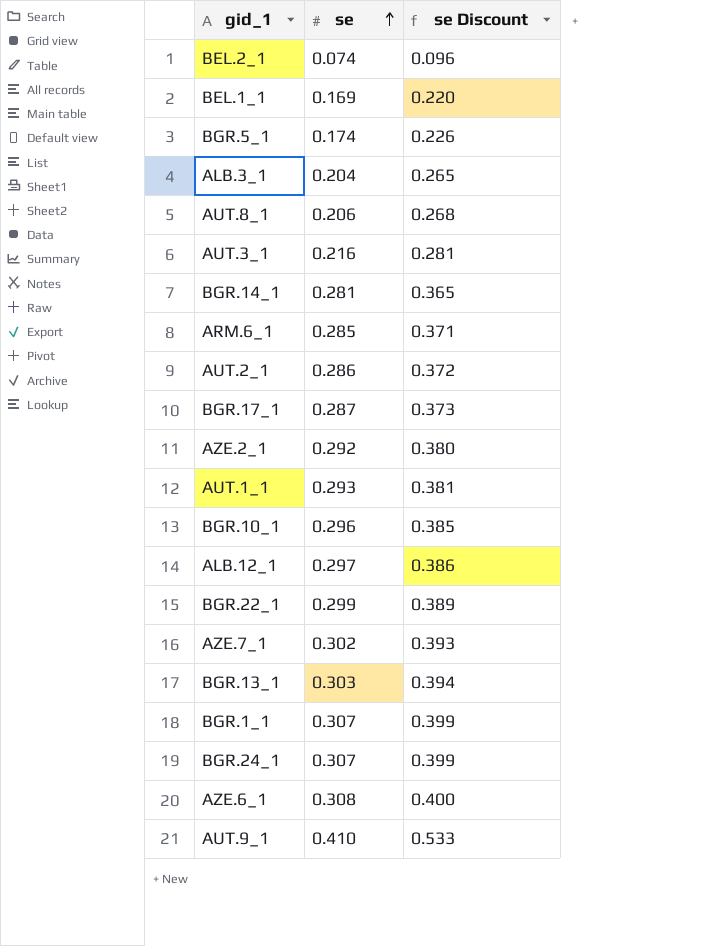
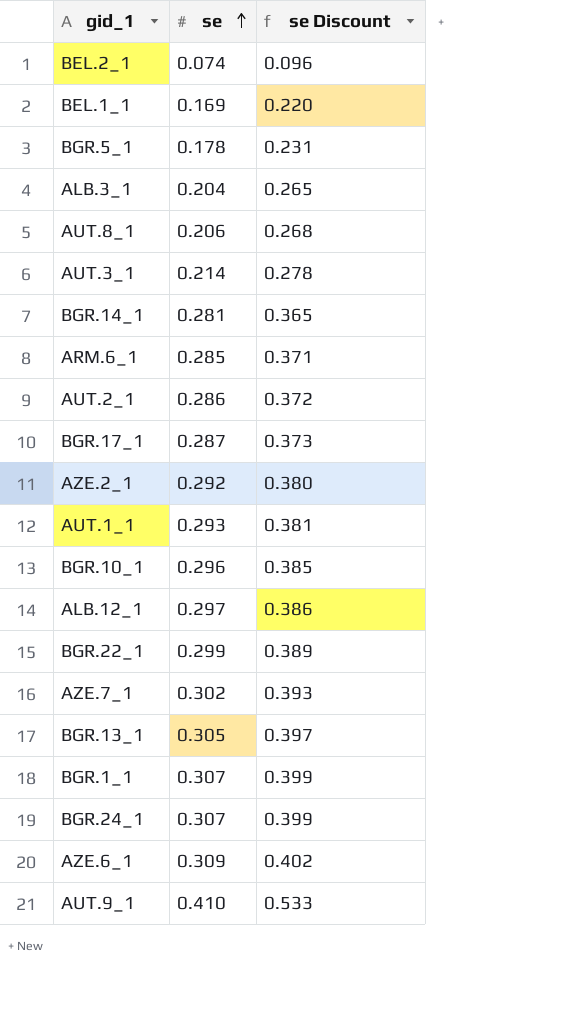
BGR.5_1 | se: 0.174 -> 0.178
BGR.5_1 | se Discount: 0.226 -> 0.231
AUT.3_1 | se: 0.216 -> 0.214
AUT.3_1 | se Discount: 0.281 -> 0.278
BGR.13_1 | se: 0.303 -> 0.305
BGR.13_1 | se Discount: 0.394 -> 0.397
AZE.6_1 | se: 0.308 -> 0.309
AZE.6_1 | se Discount: 0.400 -> 0.402

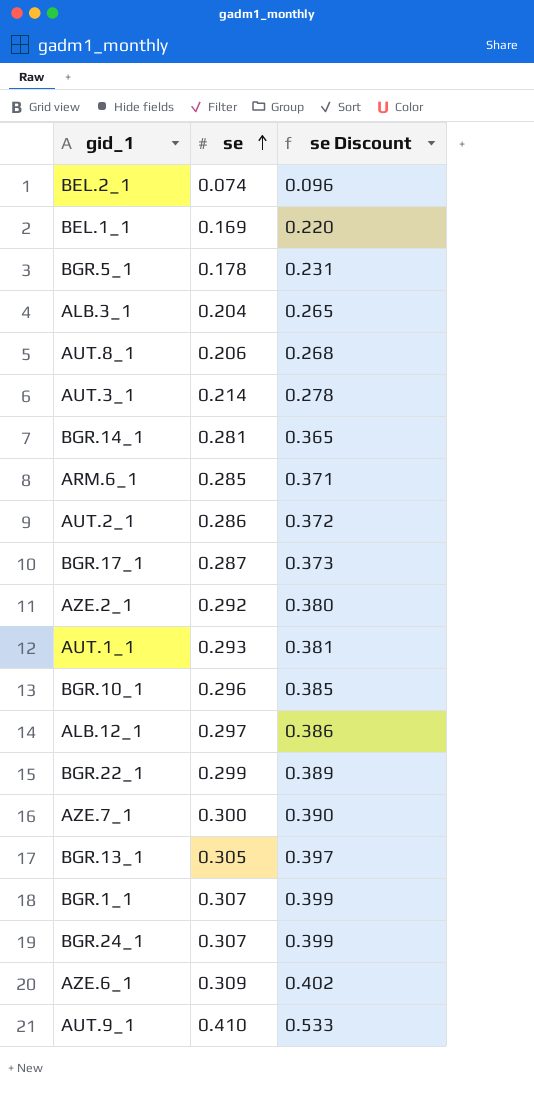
AZE.7_1 | se: 0.302 -> 0.300
AZE.7_1 | se Discount: 0.393 -> 0.390

